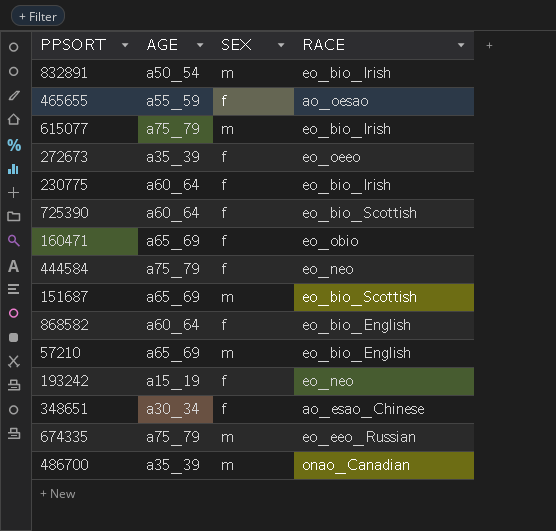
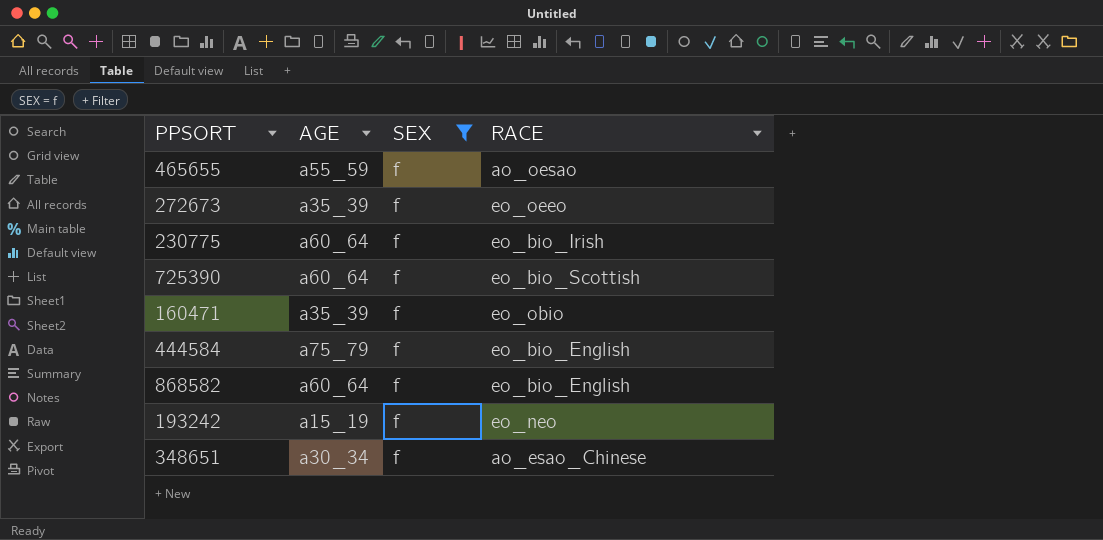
filter: none -> SEX = f
160471 | AGE: a65_69 -> a35_39
444584 | RACE: eo_neo -> eo_bio_English

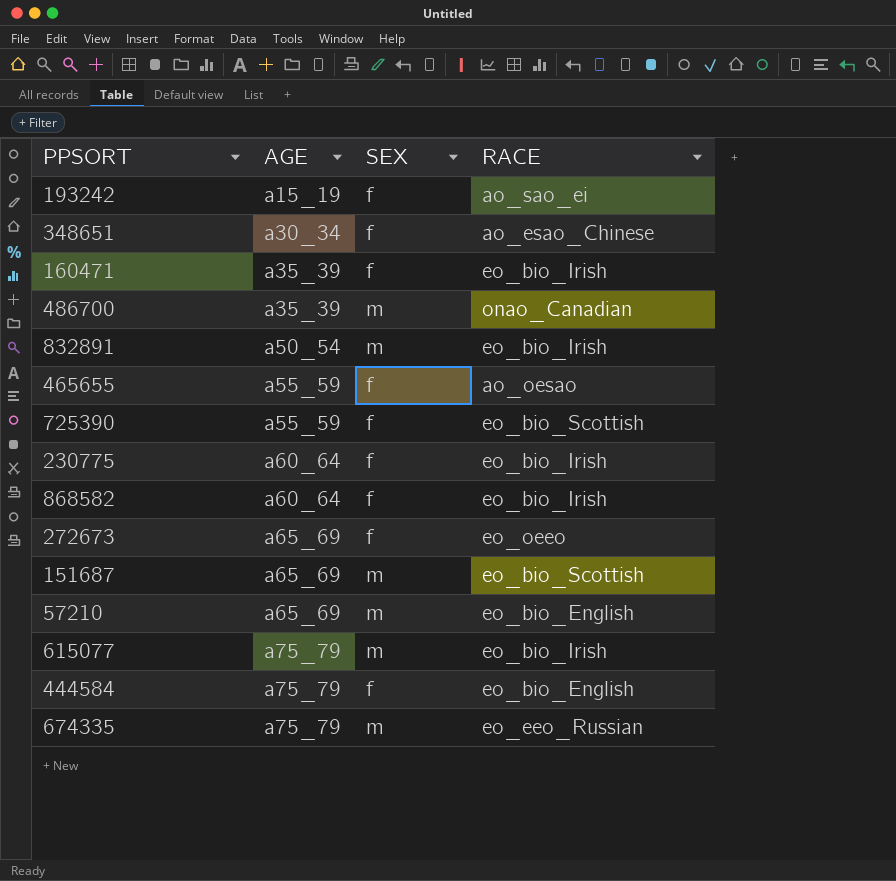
filter: SEX = f -> none
row order: none -> AGE ascending
193242 | RACE: eo_neo -> ao_sao_ei
160471 | RACE: eo_obio -> eo_bio_Irish
725390 | AGE: a60_64 -> a55_59
868582 | RACE: eo_bio_English -> eo_bio_Irish
272673 | AGE: a35_39 -> a65_69

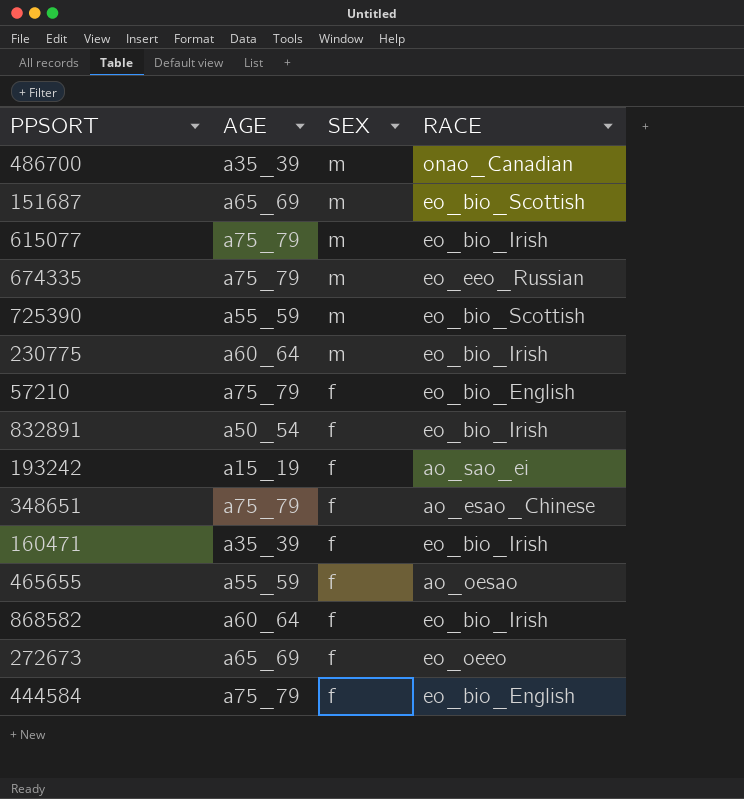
row order: AGE ascending -> SEX descending
725390 | SEX: f -> m
230775 | SEX: f -> m
57210 | AGE: a65_69 -> a75_79
57210 | SEX: m -> f
832891 | SEX: m -> f
348651 | AGE: a30_34 -> a75_79

